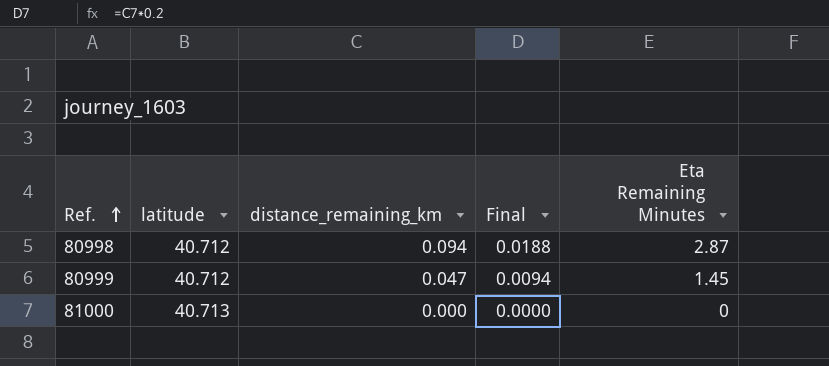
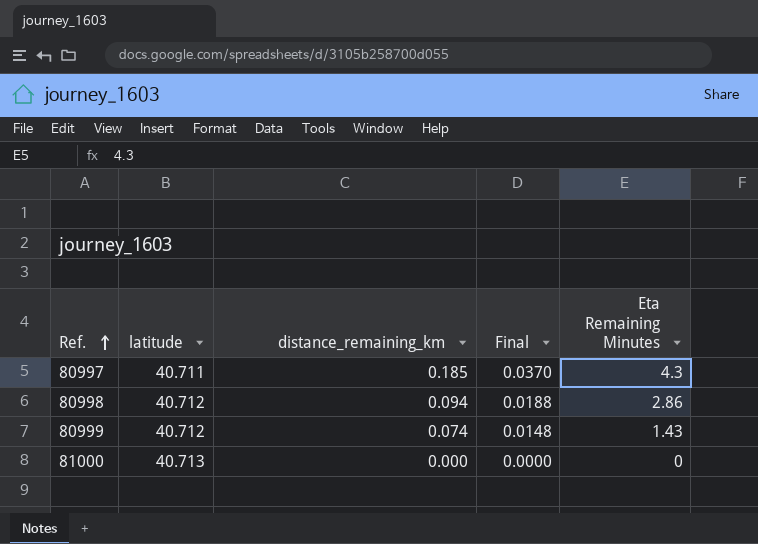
row 80997: none -> 40.711 | 0.185 | 0.0370 | 4.3
80998 | Eta Remaining Minutes: 2.87 -> 2.86
80999 | distance_remaining_km: 0.047 -> 0.074
80999 | Final: 0.0094 -> 0.0148
80999 | Eta Remaining Minutes: 1.45 -> 1.43

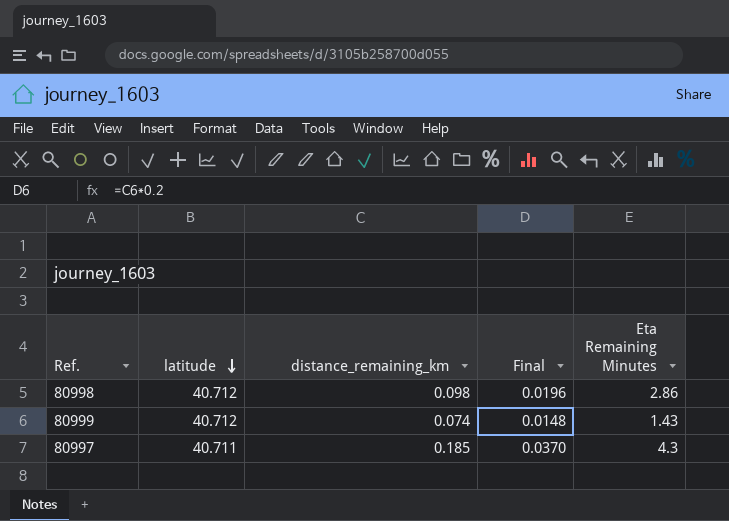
row order: Ref. ascending -> latitude descending
row 81000: 40.713 | 0.000 | 0.0000 | 0 -> none
80998 | distance_remaining_km: 0.094 -> 0.098
80998 | Final: 0.0188 -> 0.0196

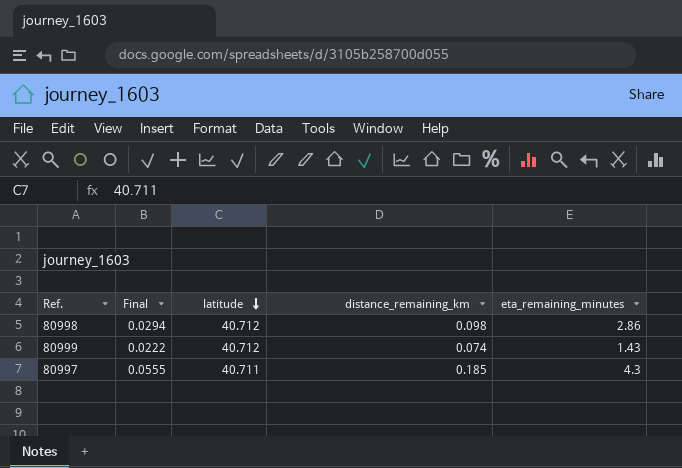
column Final | formula: [distance_remaining_km] * 0.2 -> [distance_remaining_km] * 0.3
column Final | position: 4 -> 2
column name: Eta Remaining Minutes -> eta_remaining_minutes

